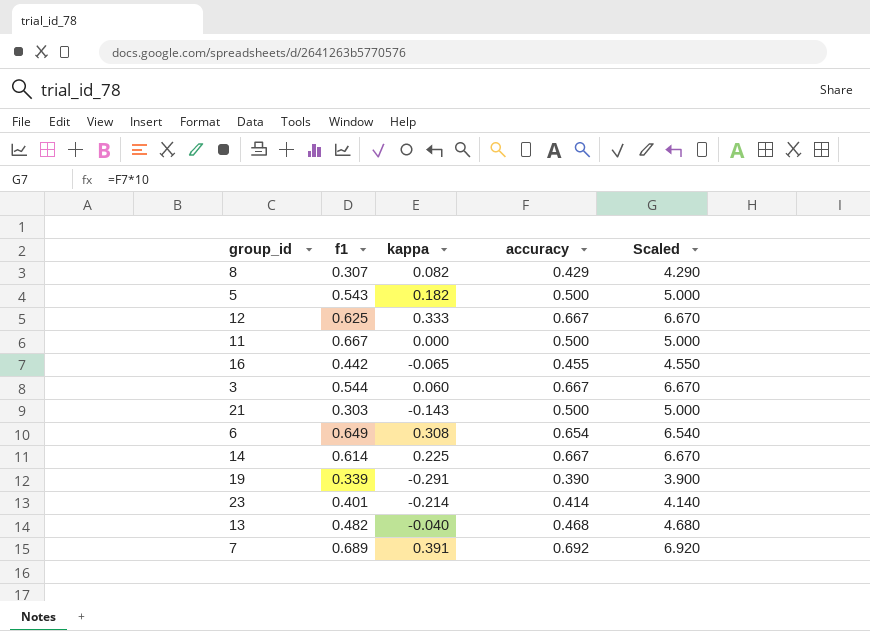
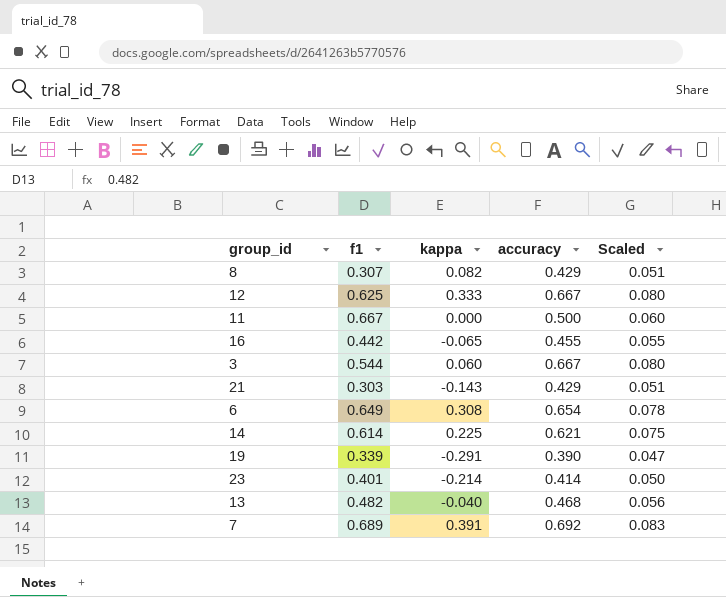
column Scaled | formula: [accuracy] * 10 -> [accuracy] * 0.12
row 5: 0.543 | 0.182 | 0.500 | 5.000 -> none
21 | accuracy: 0.500 -> 0.429
14 | accuracy: 0.667 -> 0.621

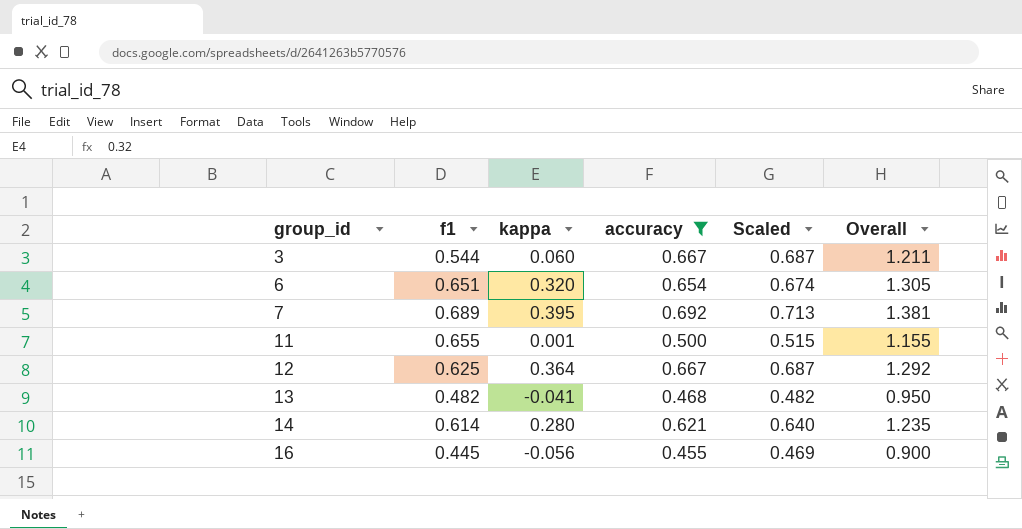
filter: none -> accuracy >= 0.455
row order: none -> group_id ascending
column Scaled | formula: [accuracy] * 0.12 -> [accuracy] * 1.03
column Overall | formula: none -> [f1] + [accuracy]
6 | f1: 0.649 -> 0.651
6 | kappa: 0.308 -> 0.320
7 | kappa: 0.391 -> 0.395
11 | f1: 0.667 -> 0.655
11 | kappa: 0.000 -> 0.001
12 | kappa: 0.333 -> 0.364
13 | kappa: -0.040 -> -0.041
14 | kappa: 0.225 -> 0.280
16 | f1: 0.442 -> 0.445
16 | kappa: -0.065 -> -0.056

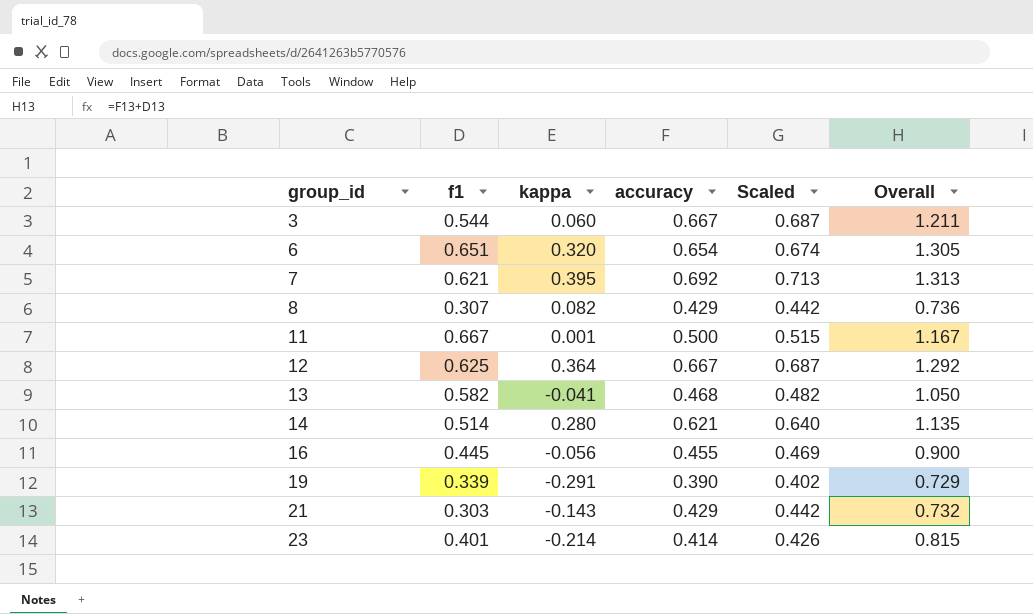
filter: accuracy >= 0.455 -> none
7 | f1: 0.689 -> 0.621
7 | Overall: 1.381 -> 1.313
11 | f1: 0.655 -> 0.667
11 | Overall: 1.155 -> 1.167
13 | f1: 0.482 -> 0.582
13 | Overall: 0.950 -> 1.050
14 | f1: 0.614 -> 0.514
14 | Overall: 1.235 -> 1.135

